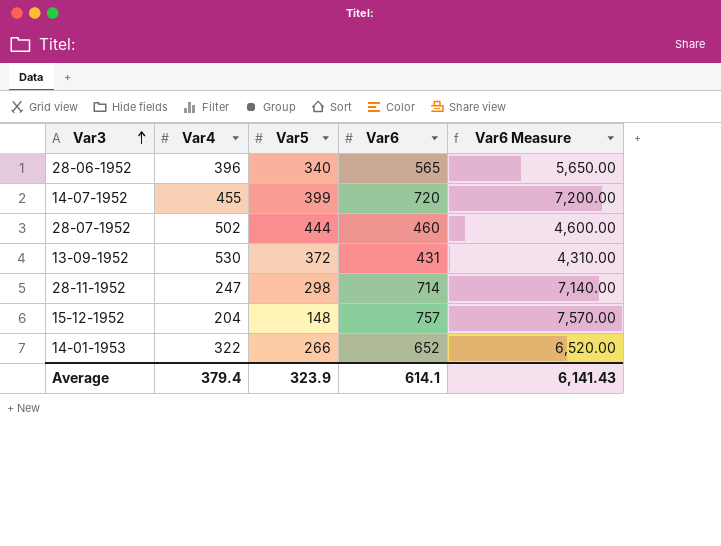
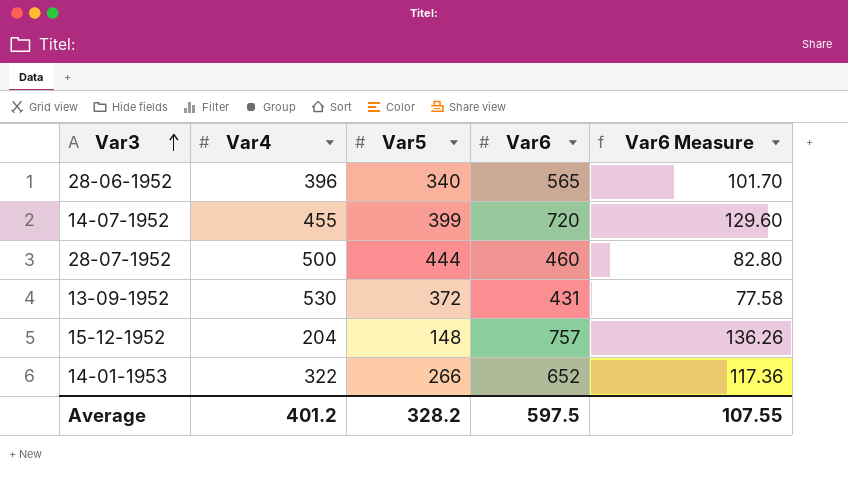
column Var6 Measure | formula: [Var6] * 10 -> [Var6] * 0.18
row 28-11-1952: 247 | 298 | 714 | 7,140.00 -> none
28-07-1952 | Var4: 502 -> 500
Average | Var4: 379.4 -> 401.2
Average | Var5: 323.9 -> 328.2
Average | Var6: 614.1 -> 597.5
Average | Var6 Measure: 6,141.43 -> 107.55

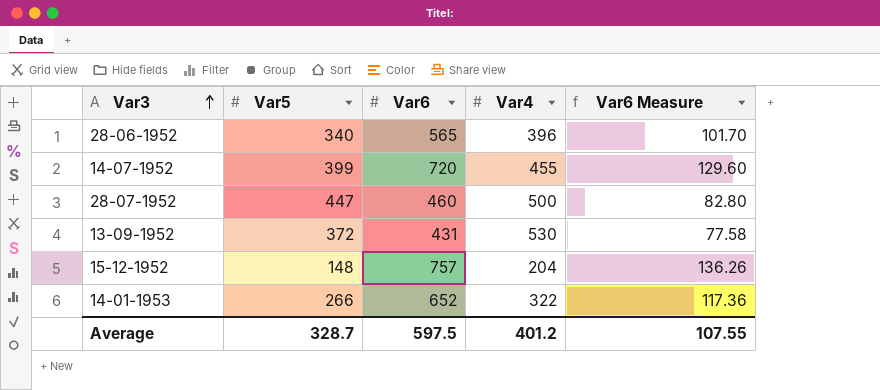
column Var4 | position: 2 -> 4
28-07-1952 | Var5: 444 -> 447
Average | Var5: 328.2 -> 328.7

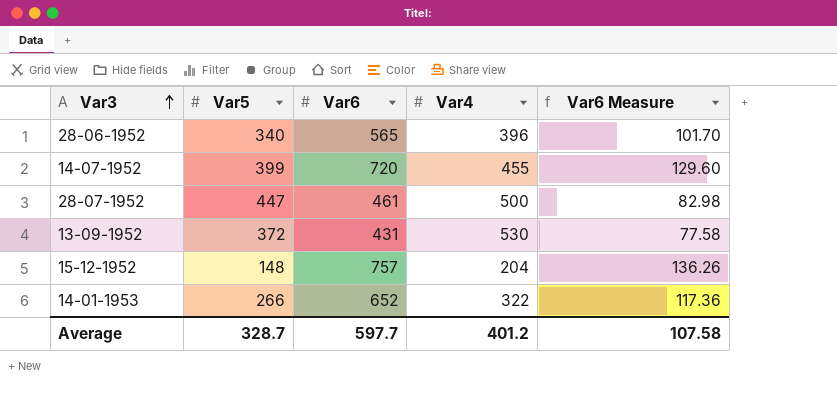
28-07-1952 | Var6: 460 -> 461
28-07-1952 | Var6 Measure: 82.80 -> 82.98
Average | Var6: 597.5 -> 597.7
Average | Var6 Measure: 107.55 -> 107.58

